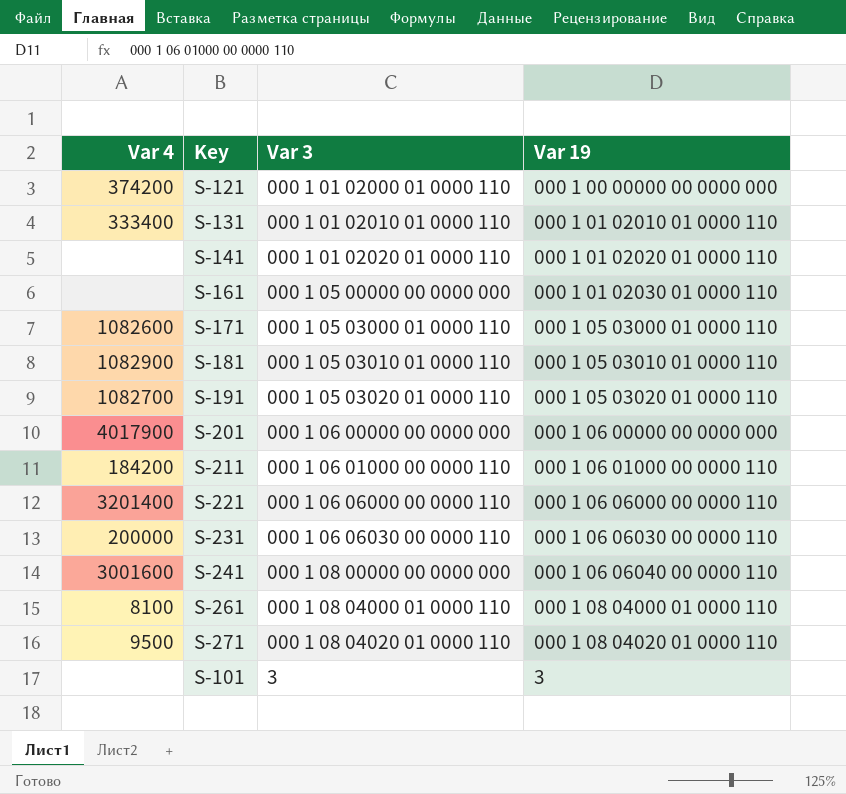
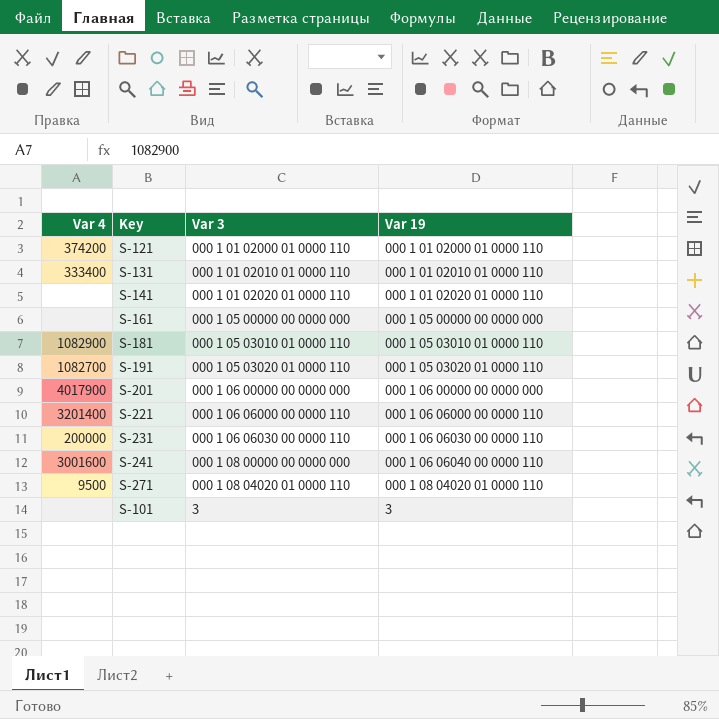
row S-171: 1082600 | 000 1 05 03000 01 0000 110 | 000 1 05 03000 01 0000 110 -> none
row S-211: 184200 | 000 1 06 01000 00 0000 110 | 000 1 06 01000 00 0000 110 -> none
row S-261: 8100 | 000 1 08 04000 01 0000 110 | 000 1 08 04000 01 0000 110 -> none
S-121 | Var 19: 000 1 00 00000 00 0000 000 -> 000 1 01 02000 01 0000 110
S-161 | Var 19: 000 1 01 02030 01 0000 110 -> 000 1 05 00000 00 0000 000

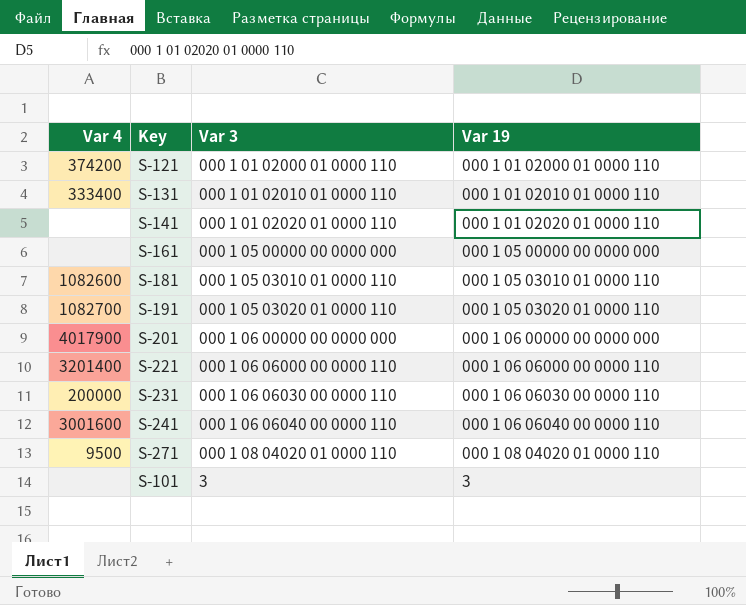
S-181 | Var 4: 1082900 -> 1082600
S-241 | Var 3: 000 1 08 00000 00 0000 000 -> 000 1 06 06040 00 0000 110

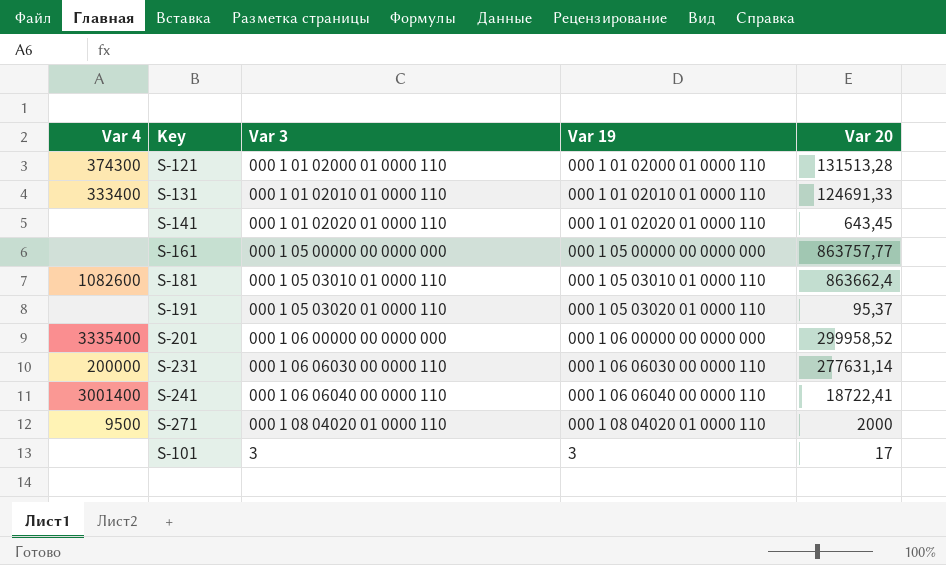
column Var 20 | position: none -> 5
row S-221: 3201400 | 000 1 06 06000 00 0000 110 | 000 1 06 06000 00 0000 110 -> none
S-121 | Var 4: 374200 -> 374300
S-191 | Var 4: 1082700 -> none
S-201 | Var 4: 4017900 -> 3335400
S-241 | Var 4: 3001600 -> 3001400

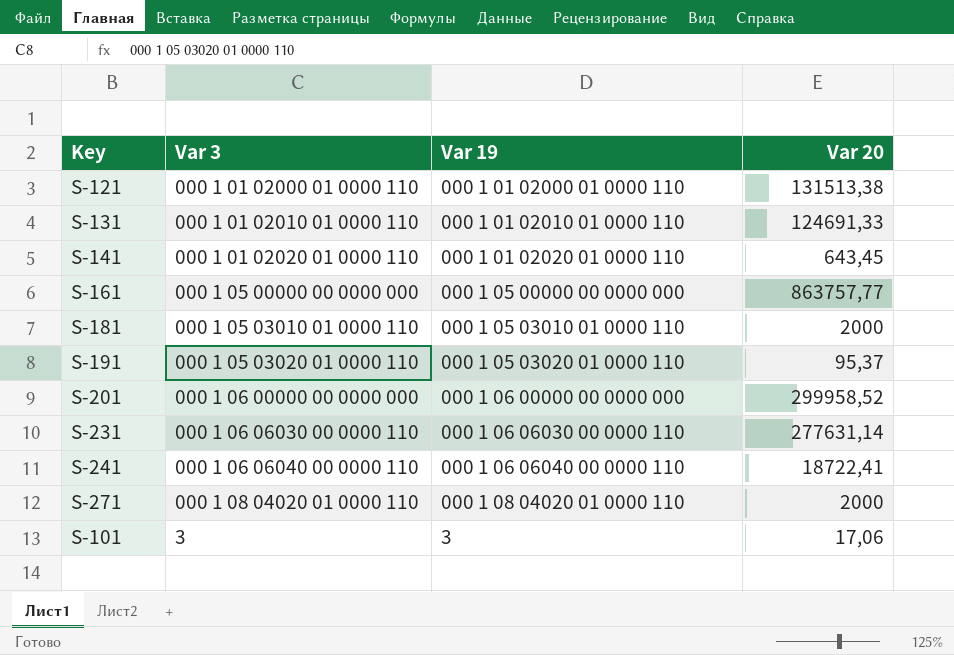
column Var 4 | position: 1 -> none
S-121 | Var 20: 131513,28 -> 131513,38
S-181 | Var 20: 863662,4 -> 2000
S-101 | Var 20: 17 -> 17,06

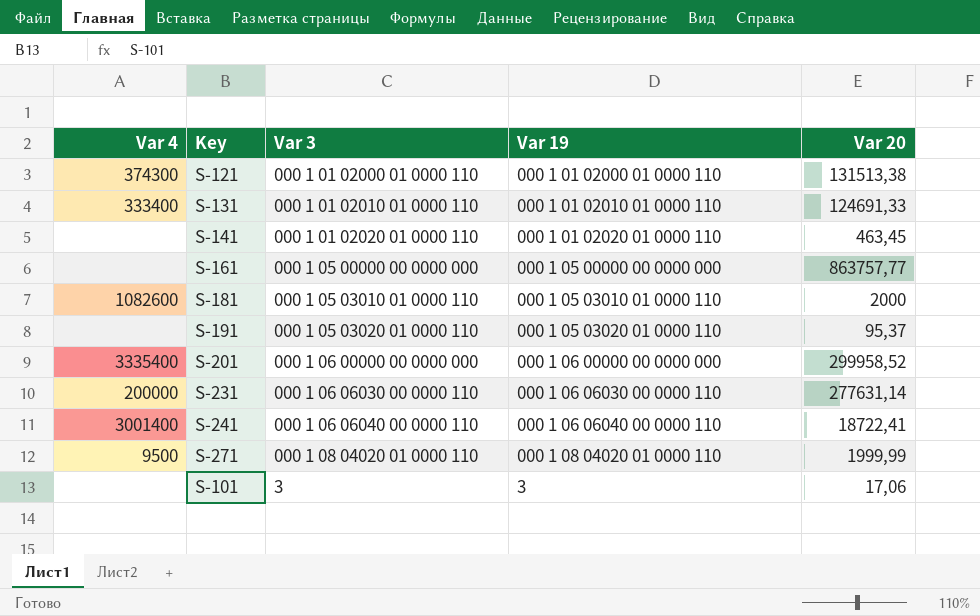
column Var 4 | position: none -> 1
S-141 | Var 20: 643,45 -> 463,45
S-271 | Var 20: 2000 -> 1999,99

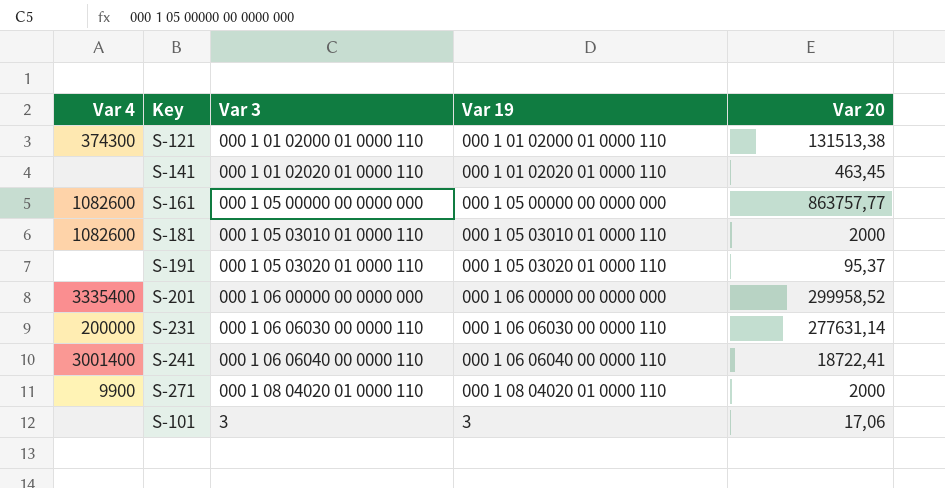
row S-131: 333400 | 000 1 01 02010 01 0000 110 | 000 1 01 02010 01 0000 110 | 124691,33 -> none
S-161 | Var 4: none -> 1082600
S-271 | Var 4: 9500 -> 9900
S-271 | Var 20: 1999,99 -> 2000

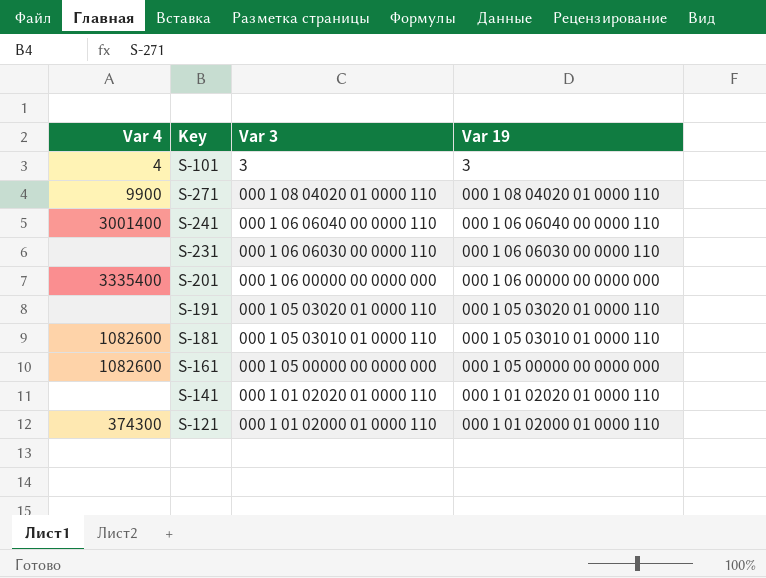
row order: Var 3 ascending -> Var 3 descending
column Var 20 | position: 5 -> none
S-101 | Var 4: none -> 4
S-231 | Var 4: 200000 -> none

